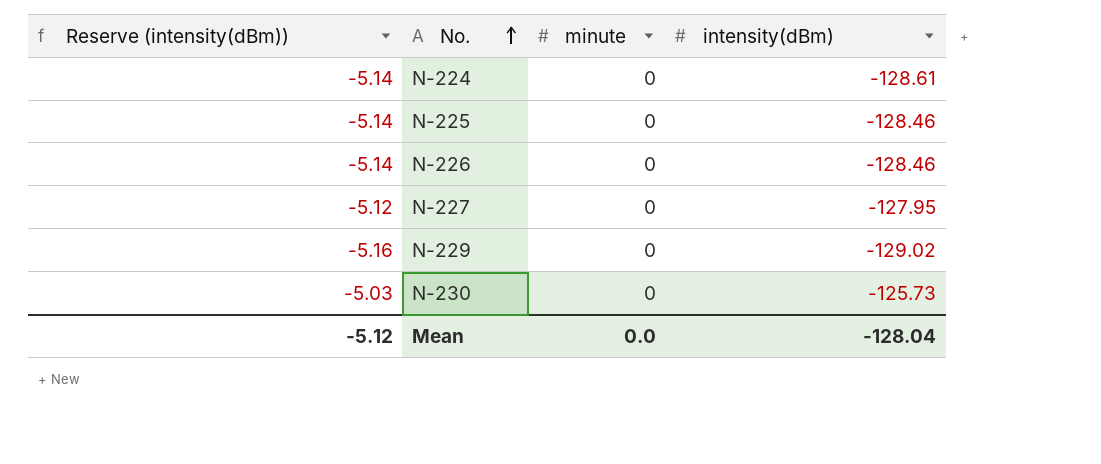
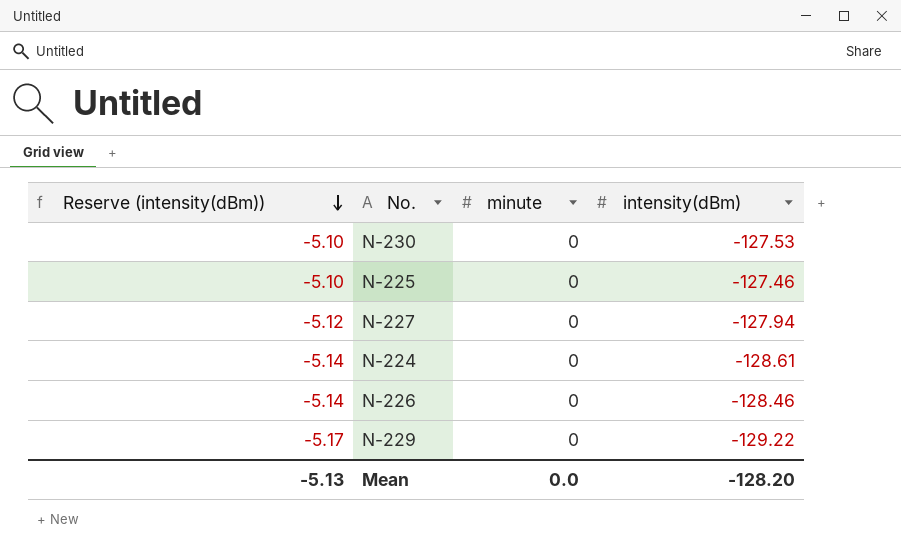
row order: No. ascending -> Reserve (intensity(dBm)) descending
N-230 | Reserve (intensity(dBm)): -5.03 -> -5.10
N-230 | intensity(dBm): -125.73 -> -127.53
N-225 | Reserve (intensity(dBm)): -5.14 -> -5.10
N-225 | intensity(dBm): -128.46 -> -127.46
N-227 | intensity(dBm): -127.95 -> -127.94
N-229 | Reserve (intensity(dBm)): -5.16 -> -5.17
N-229 | intensity(dBm): -129.02 -> -129.22
Mean | Reserve (intensity(dBm)): -5.12 -> -5.13
Mean | intensity(dBm): -128.04 -> -128.20

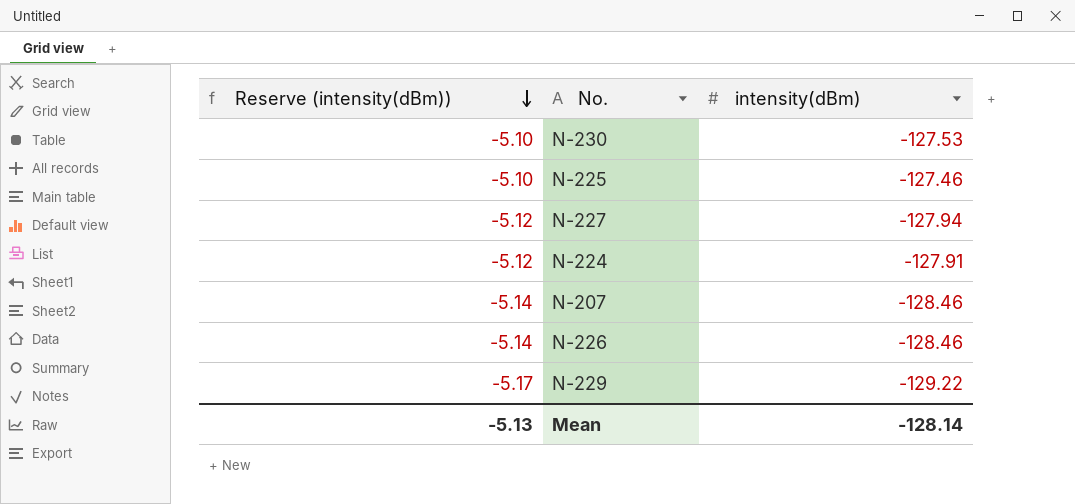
column minute | position: 3 -> none
N-224 | Reserve (intensity(dBm)): -5.14 -> -5.12
N-224 | intensity(dBm): -128.61 -> -127.91
row N-207: none -> -5.14 | -128.46
Mean | intensity(dBm): -128.20 -> -128.14

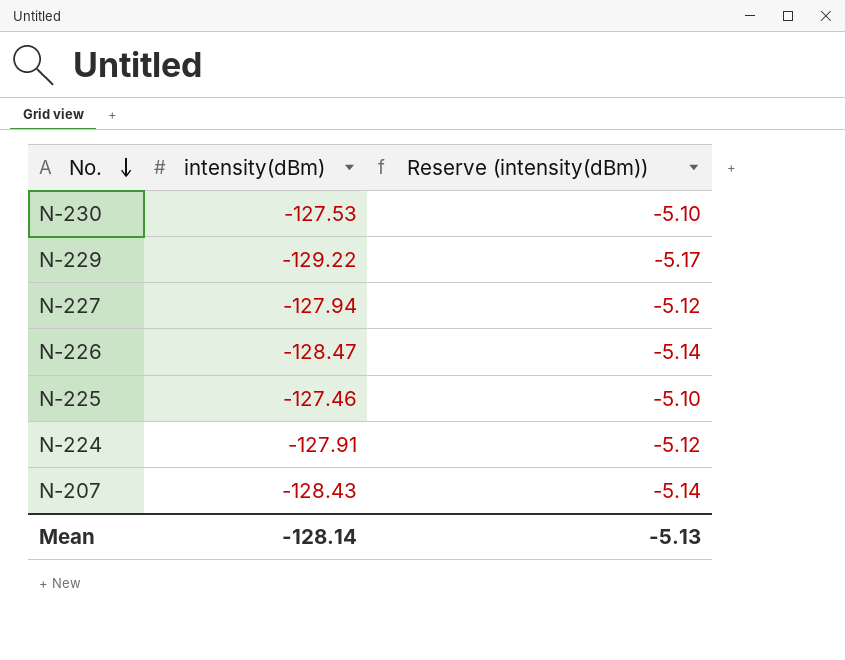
row order: Reserve (intensity(dBm)) descending -> No. descending
column Reserve (intensity(dBm)) | position: 1 -> 3
N-226 | intensity(dBm): -128.46 -> -128.47
N-207 | intensity(dBm): -128.46 -> -128.43

